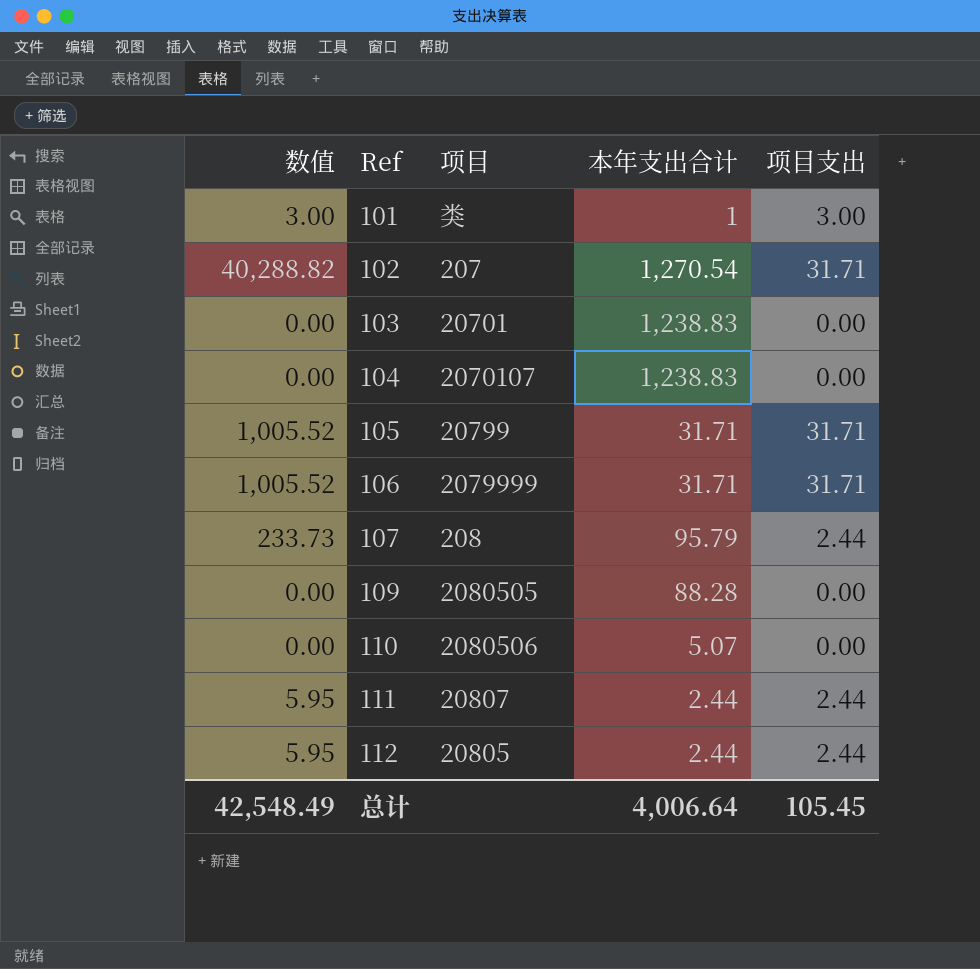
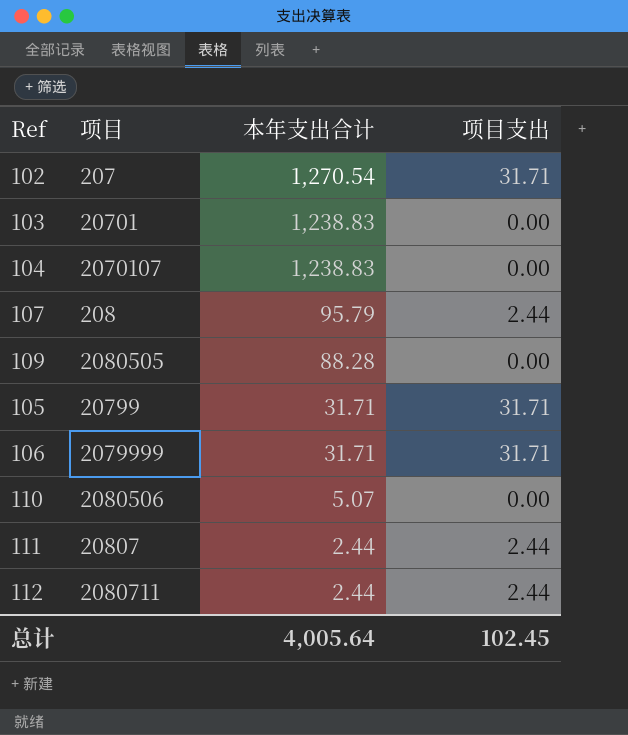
row order: Ref ascending -> 本年支出合计 descending
column 数值 | formula: [本年支出合计] * [项目支出] -> none
row 101: 3.00 | 类 | 1 | 3.00 -> none
112 | 项目: 20805 -> 2080711
总计 | 本年支出合计: 4,006.64 -> 4,005.64
总计 | 项目支出: 105.45 -> 102.45

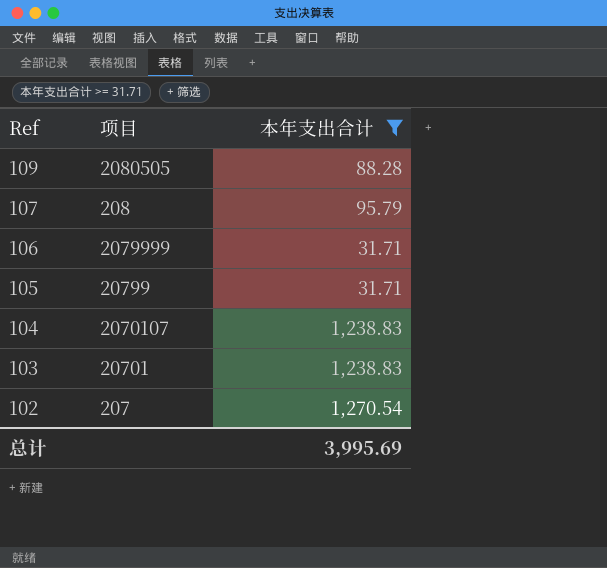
filter: none -> 本年支出合计 >= 31.71
row order: 本年支出合计 descending -> Ref descending
column 项目支出 | position: 4 -> none
总计 | 本年支出合计: 4,005.64 -> 3,995.69

